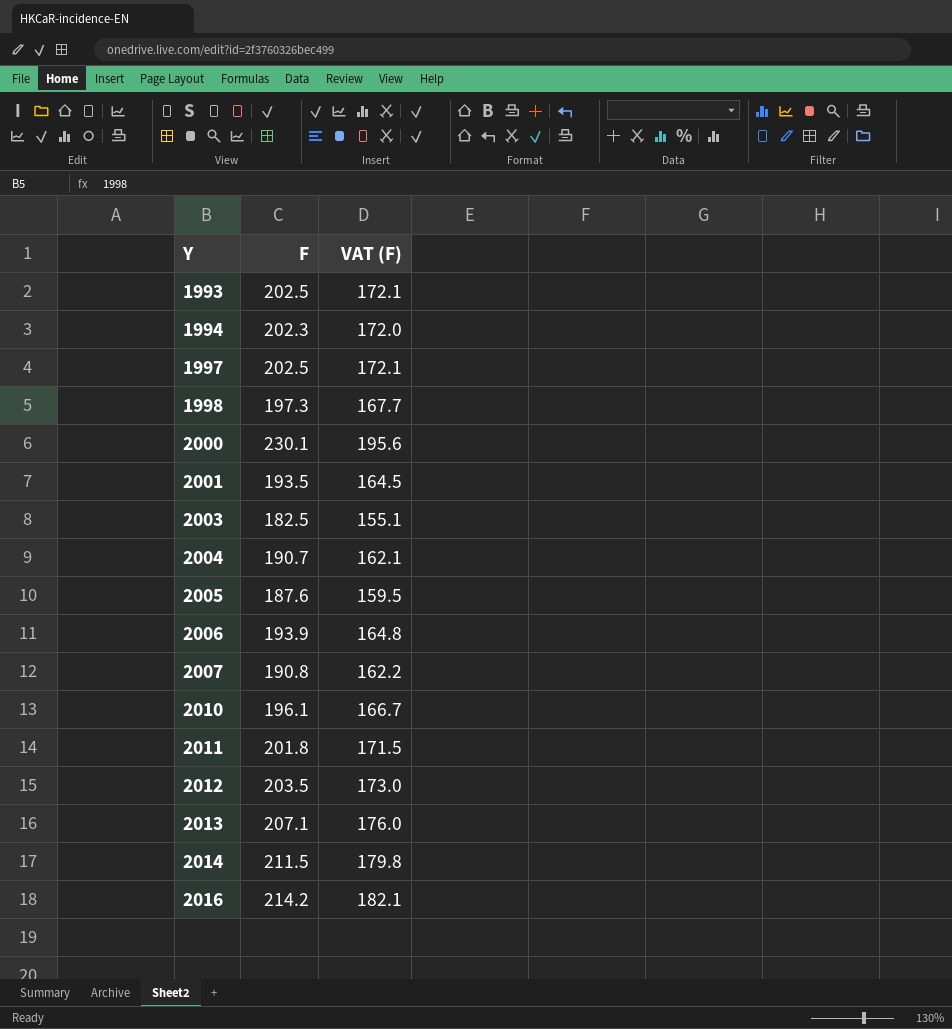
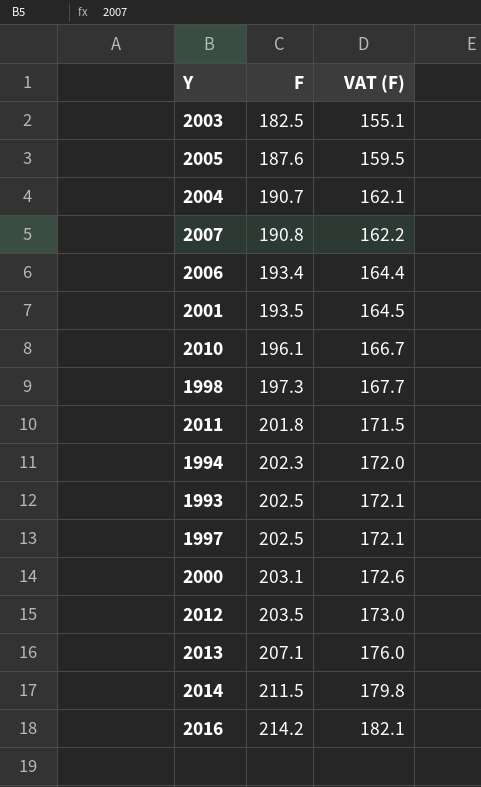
row order: Y ascending -> F ascending
2006 | F: 193.9 -> 193.4
2006 | VAT (F): 164.8 -> 164.4
2000 | F: 230.1 -> 203.1
2000 | VAT (F): 195.6 -> 172.6

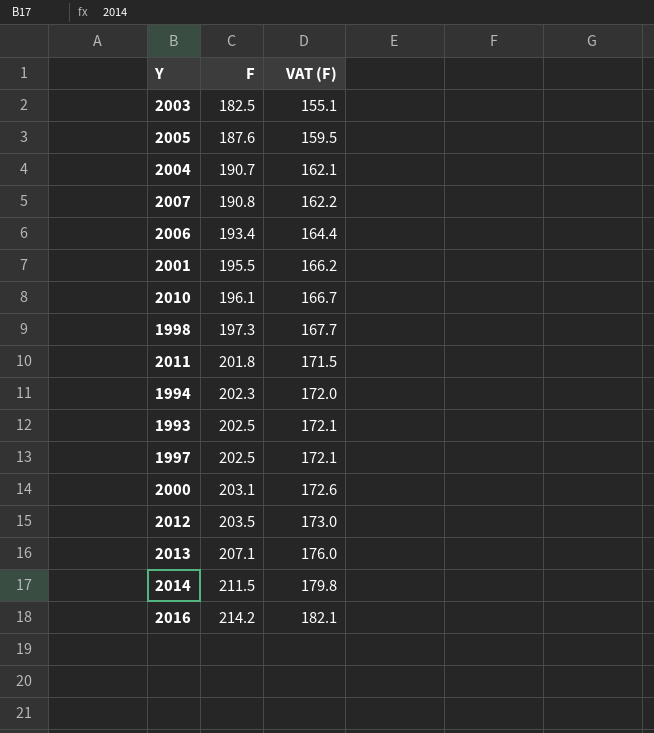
2001 | F: 193.5 -> 195.5
2001 | VAT (F): 164.5 -> 166.2

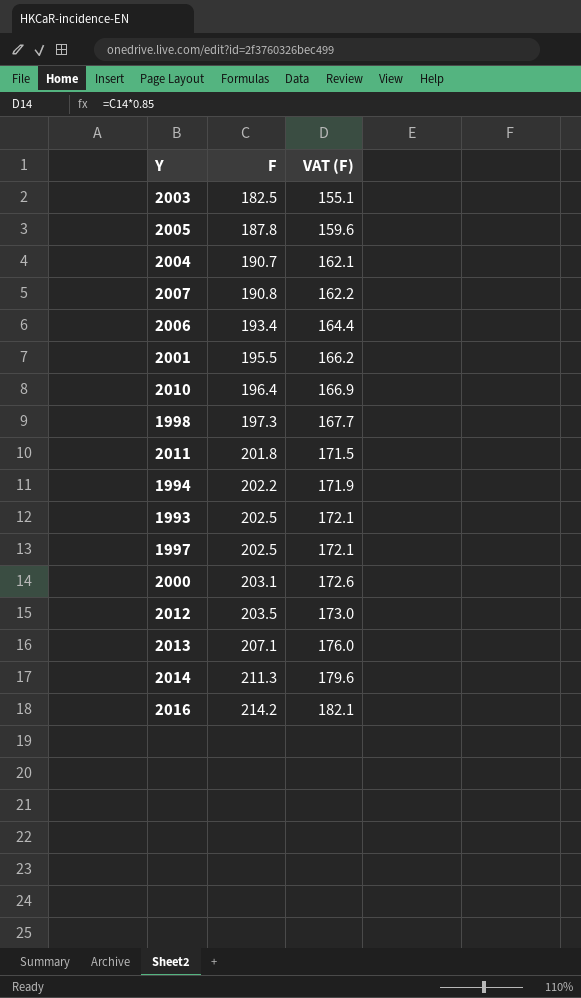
2005 | F: 187.6 -> 187.8
2005 | VAT (F): 159.5 -> 159.6
2010 | F: 196.1 -> 196.4
2010 | VAT (F): 166.7 -> 166.9
1994 | F: 202.3 -> 202.2
1994 | VAT (F): 172.0 -> 171.9
2014 | F: 211.5 -> 211.3
2014 | VAT (F): 179.8 -> 179.6

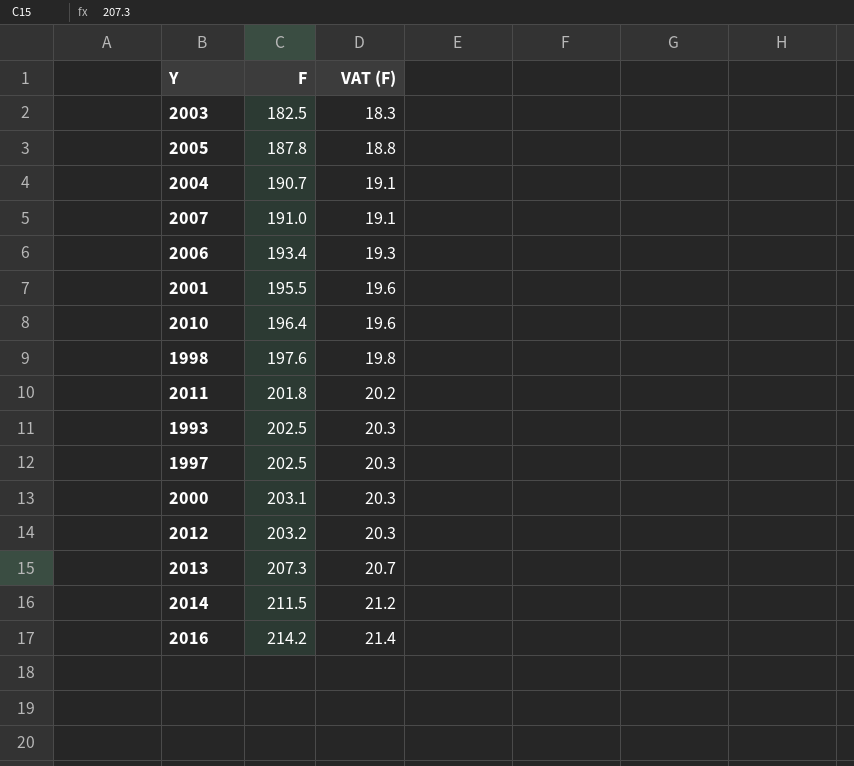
column VAT (F) | formula: [F] * 0.85 -> [F] * 0.1
row 1994: 202.2 | 171.9 -> none
2007 | F: 190.8 -> 191.0
1998 | F: 197.3 -> 197.6
2012 | F: 203.5 -> 203.2
2013 | F: 207.1 -> 207.3
2014 | F: 211.3 -> 211.5

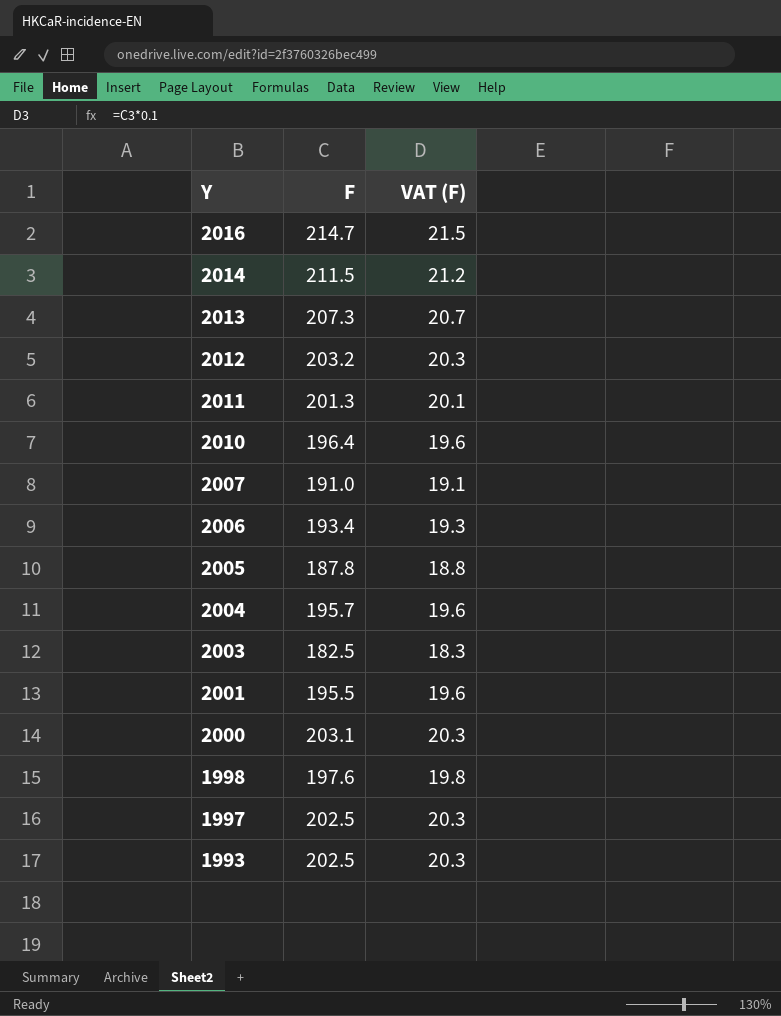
row order: F ascending -> Y descending
2016 | F: 214.2 -> 214.7
2016 | VAT (F): 21.4 -> 21.5
2011 | F: 201.8 -> 201.3
2011 | VAT (F): 20.2 -> 20.1
2004 | F: 190.7 -> 195.7
2004 | VAT (F): 19.1 -> 19.6

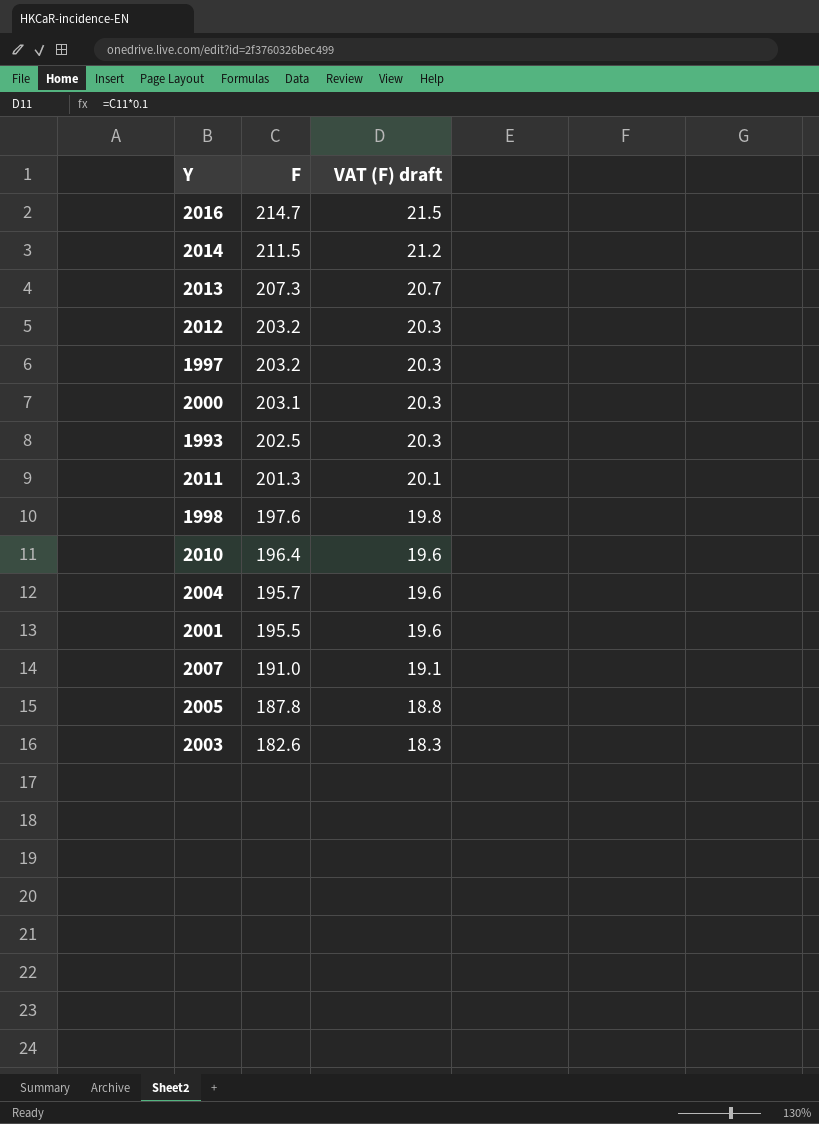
row order: Y descending -> F descending
column name: VAT (F) -> VAT (F) draft
row 2006: 193.4 | 19.3 -> none
1997 | F: 202.5 -> 203.2
2003 | F: 182.5 -> 182.6

